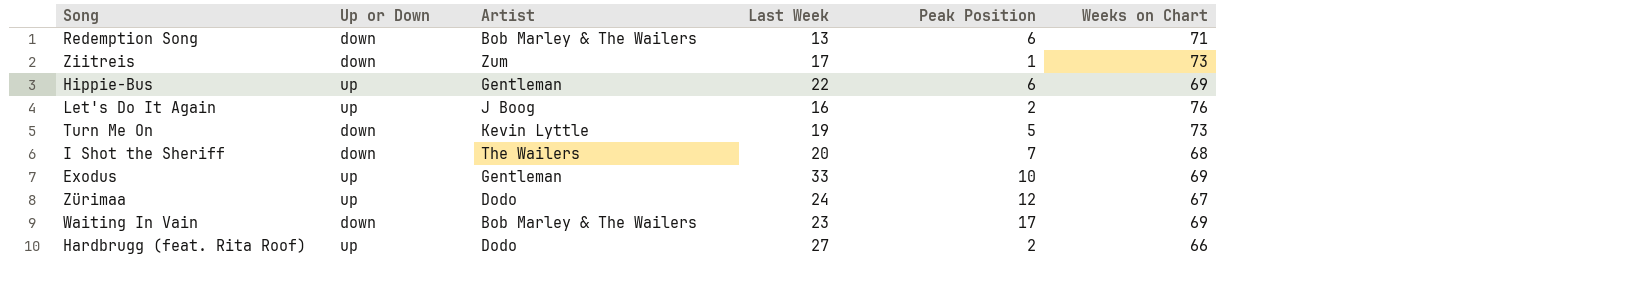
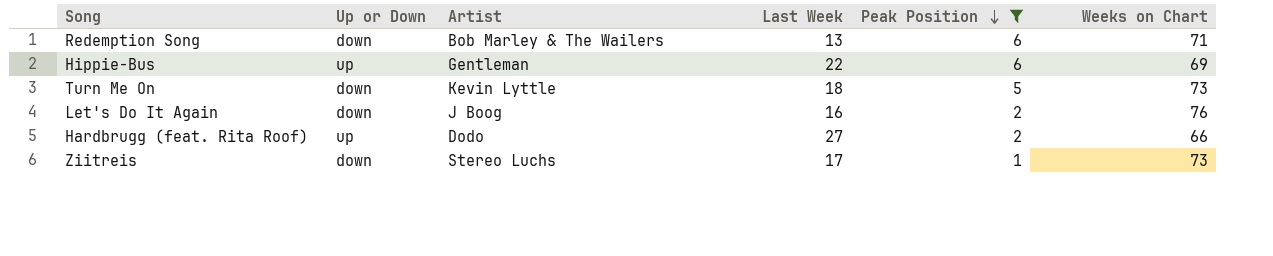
filter: none -> Peak Position <= 6
row order: none -> Peak Position descending
Turn Me On | Last Week: 19 -> 18
Let's Do It Again | Up or Down: up -> down
Ziitreis | Artist: Zum -> Stereo Luchs

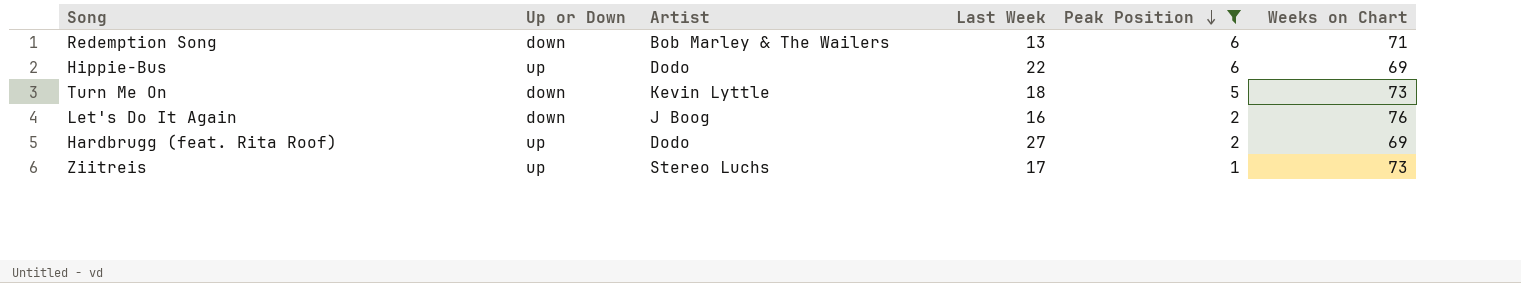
Hippie-Bus | Artist: Gentleman -> Dodo
Hardbrugg (feat. Rita Roof) | Weeks on Chart: 66 -> 69
Ziitreis | Up or Down: down -> up

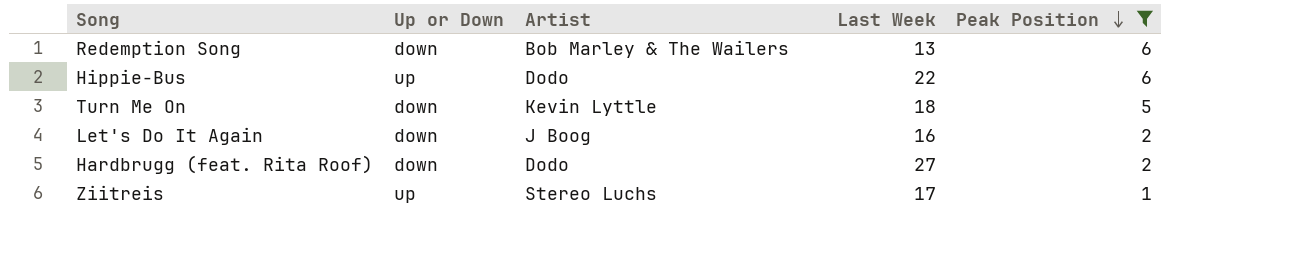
column Weeks on Chart | position: 6 -> none
Hardbrugg (feat. Rita Roof) | Up or Down: up -> down

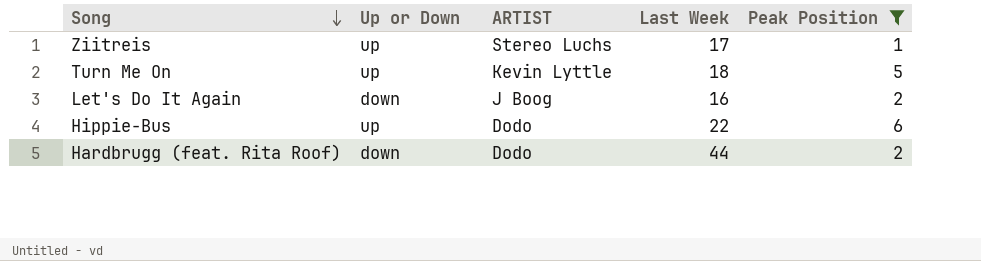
row order: Peak Position descending -> Song descending
column name: Artist -> ARTIST
row Redemption Song: down | Bob Marley & The Wailers | 13 | 6 -> none
Turn Me On | Up or Down: down -> up
Hardbrugg (feat. Rita Roof) | Last Week: 27 -> 44

